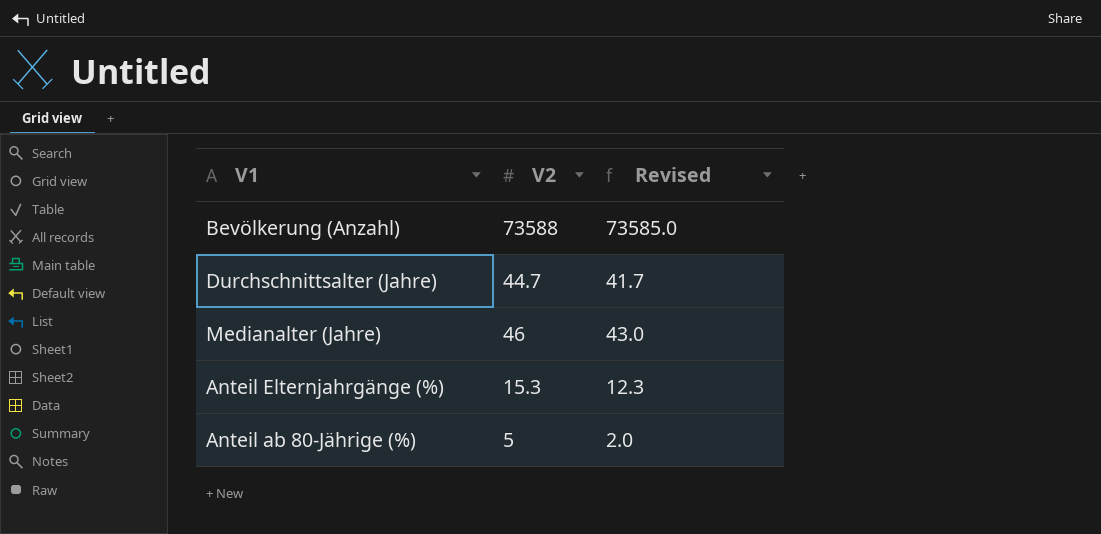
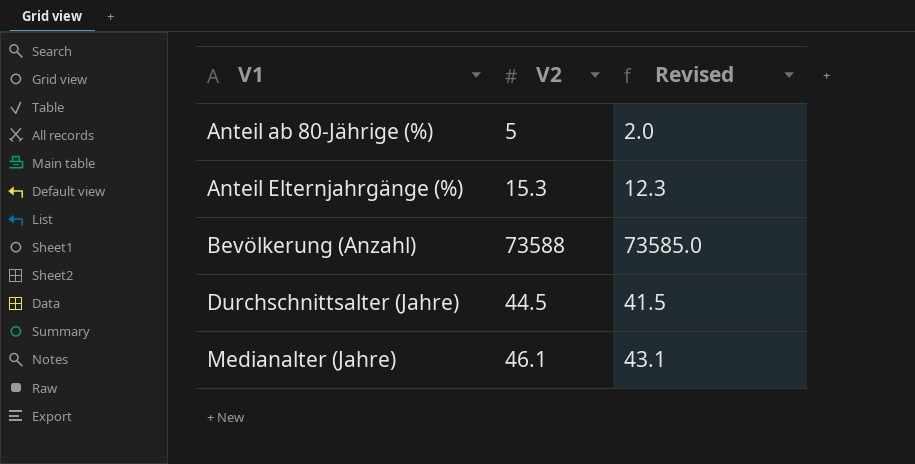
row order: none -> V1 ascending
Durchschnittsalter (Jahre) | V2: 44.7 -> 44.5
Durchschnittsalter (Jahre) | Revised: 41.7 -> 41.5
Medianalter (Jahre) | V2: 46 -> 46.1
Medianalter (Jahre) | Revised: 43.0 -> 43.1

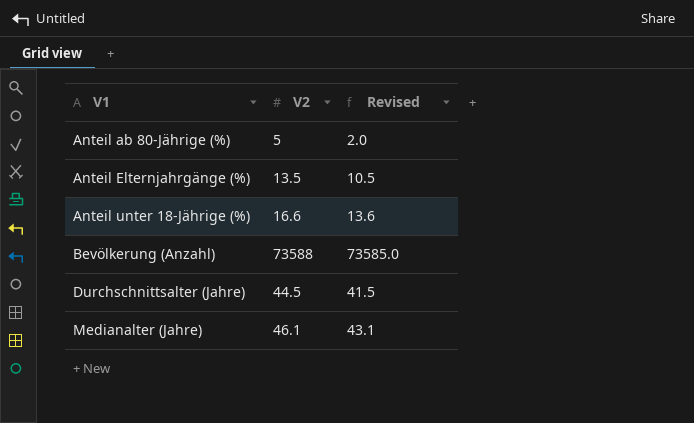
Anteil Elternjahrgänge (%) | V2: 15.3 -> 13.5
Anteil Elternjahrgänge (%) | Revised: 12.3 -> 10.5
row Anteil unter 18-Jährige (%): none -> 16.6 | 13.6

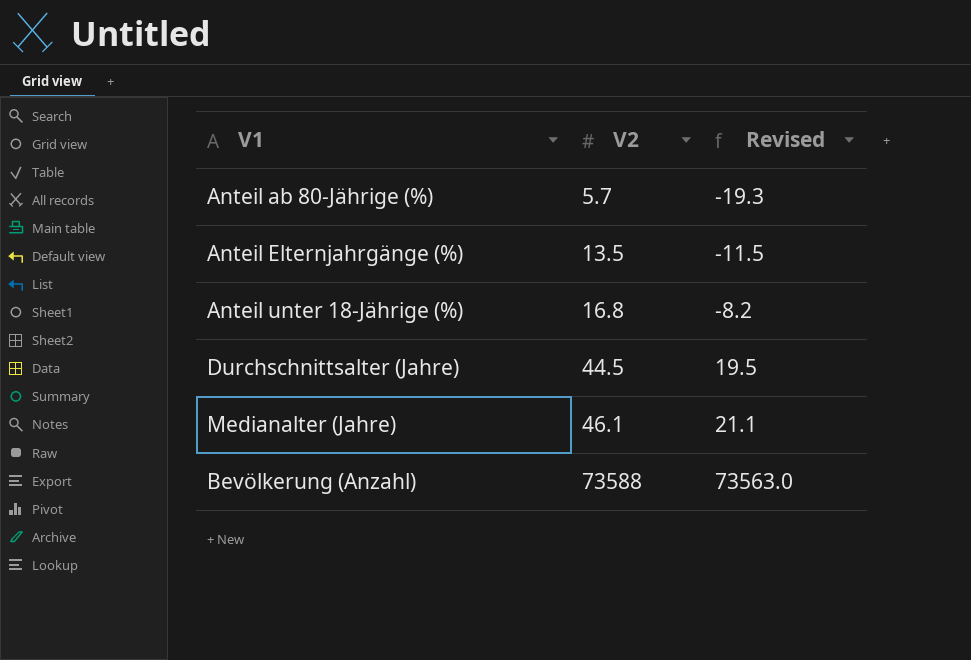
row order: V1 ascending -> V2 ascending
column Revised | formula: [V2] - 3 -> [V2] - 25
Anteil ab 80-Jährige (%) | V2: 5 -> 5.7
Anteil unter 18-Jährige (%) | V2: 16.6 -> 16.8

